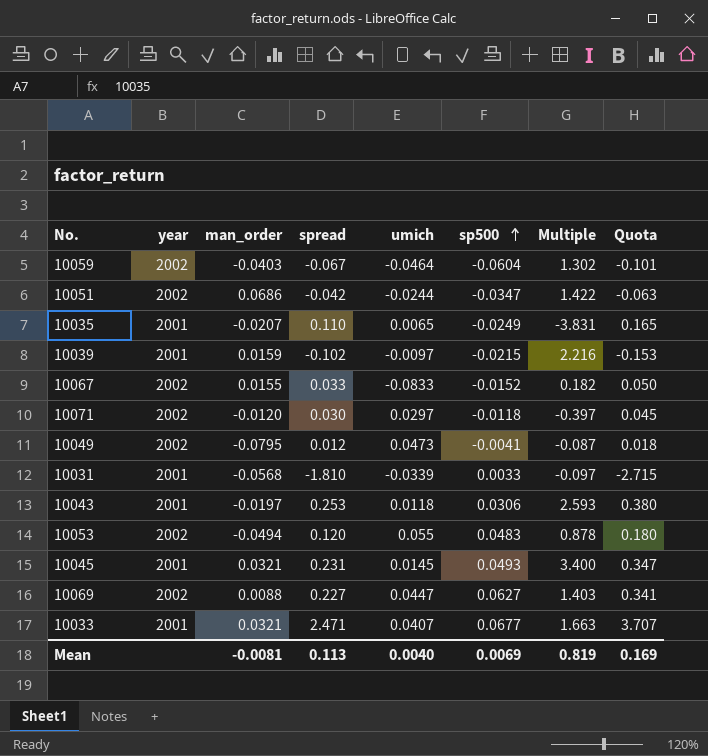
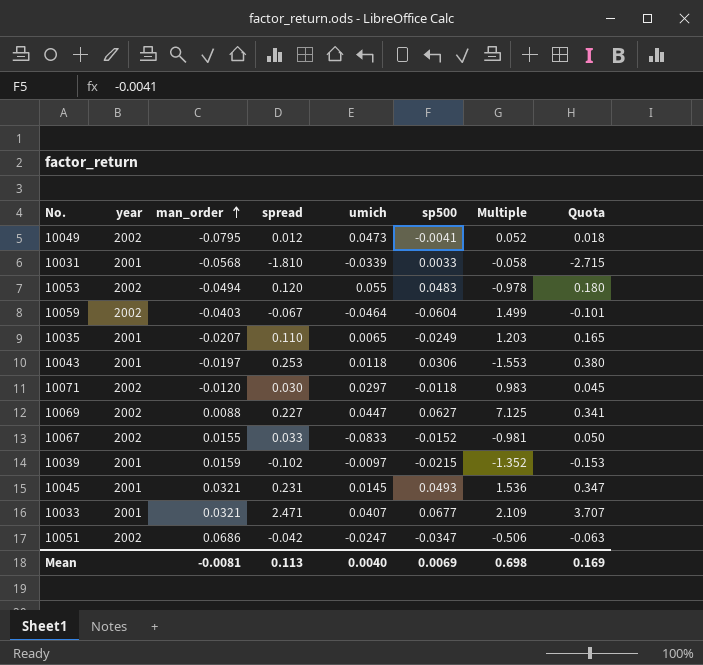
row order: sp500 ascending -> man_order ascending
column Multiple | formula: [sp500] / [umich] -> [sp500] / [man_order]
10051 | umich: -0.0244 -> -0.0247
Mean | Multiple: 0.819 -> 0.698

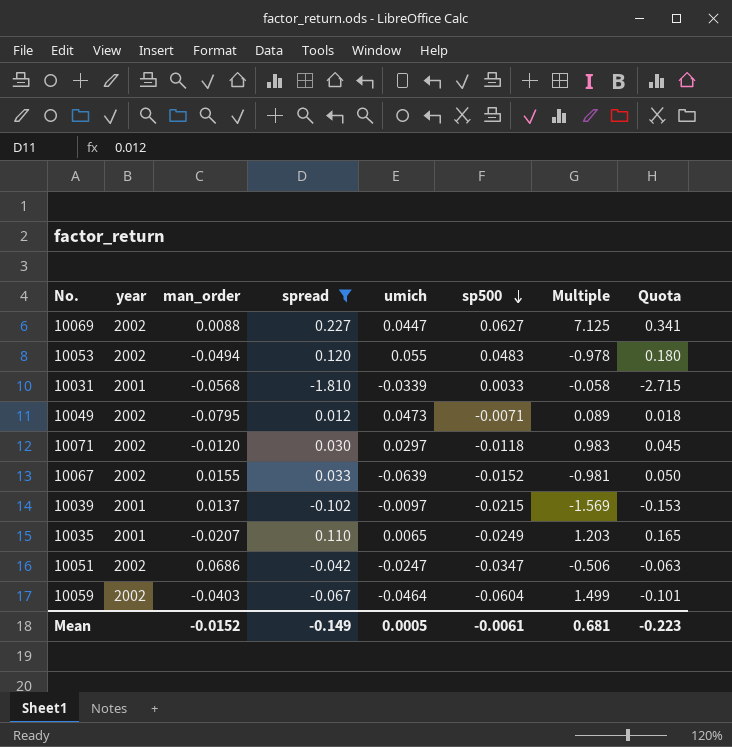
filter: none -> spread <= 0.227
row order: man_order ascending -> sp500 descending
10049 | sp500: -0.0041 -> -0.0071
10049 | Multiple: 0.052 -> 0.089
10067 | umich: -0.0833 -> -0.0639
10039 | man_order: 0.0159 -> 0.0137
10039 | Multiple: -1.352 -> -1.569
Mean | man_order: -0.0081 -> -0.0152
Mean | spread: 0.113 -> -0.149
Mean | umich: 0.0040 -> 0.0005
Mean | sp500: 0.0069 -> -0.0061
Mean | Multiple: 0.698 -> 0.681
Mean | Quota: 0.169 -> -0.223

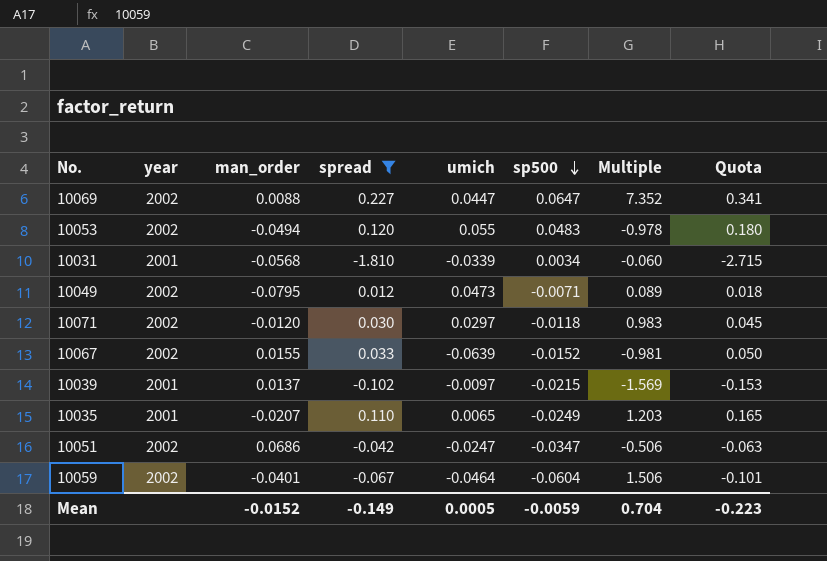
10069 | sp500: 0.0627 -> 0.0647
10069 | Multiple: 7.125 -> 7.352
10031 | sp500: 0.0033 -> 0.0034
10031 | Multiple: -0.058 -> -0.060
10059 | man_order: -0.0403 -> -0.0401
10059 | Multiple: 1.499 -> 1.506
Mean | sp500: -0.0061 -> -0.0059
Mean | Multiple: 0.681 -> 0.704

